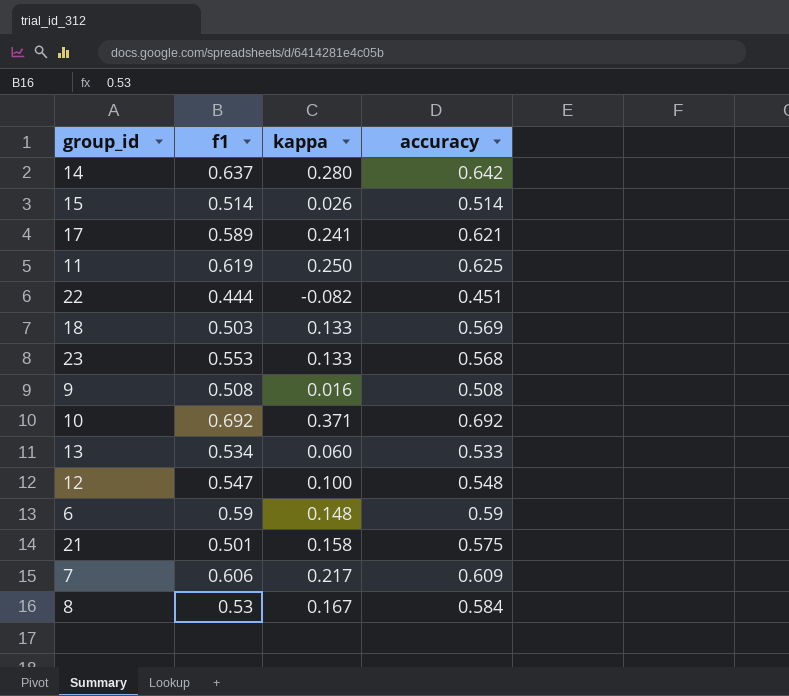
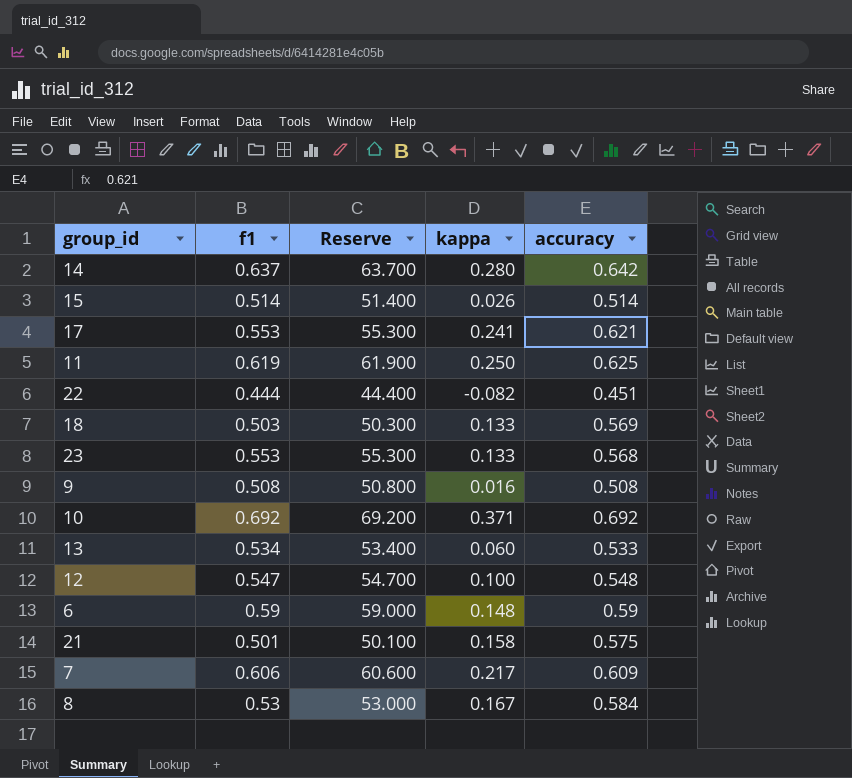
column Reserve | formula: none -> [f1] * 100
17 | f1: 0.589 -> 0.553

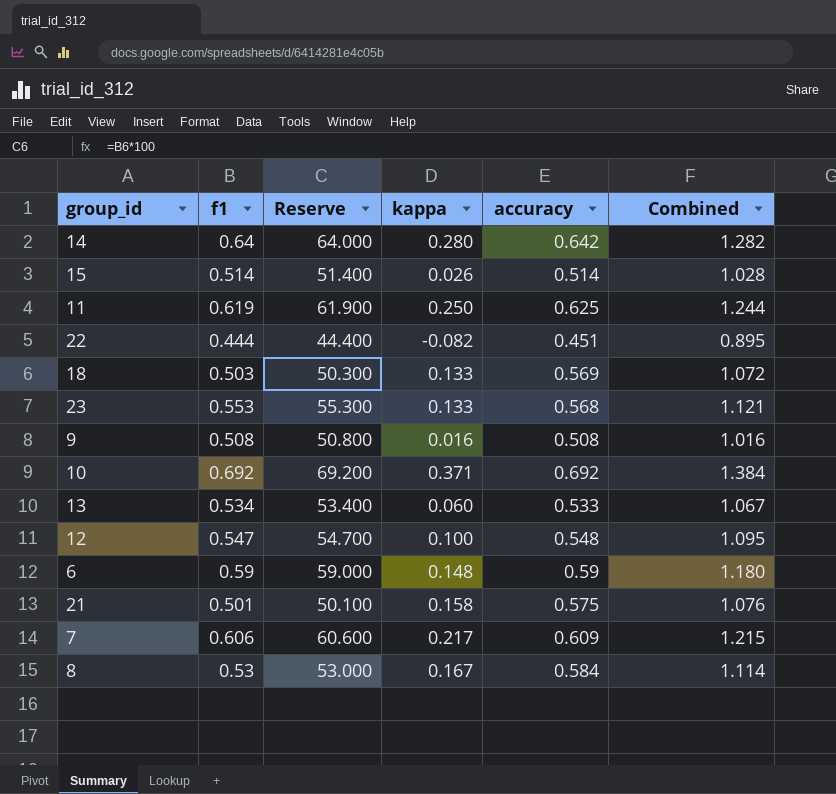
column Combined | formula: none -> [f1] + [accuracy]
row 17: 0.553 | 55.300 | 0.241 | 0.621 -> none
14 | f1: 0.637 -> 0.64
14 | Reserve: 63.700 -> 64.000

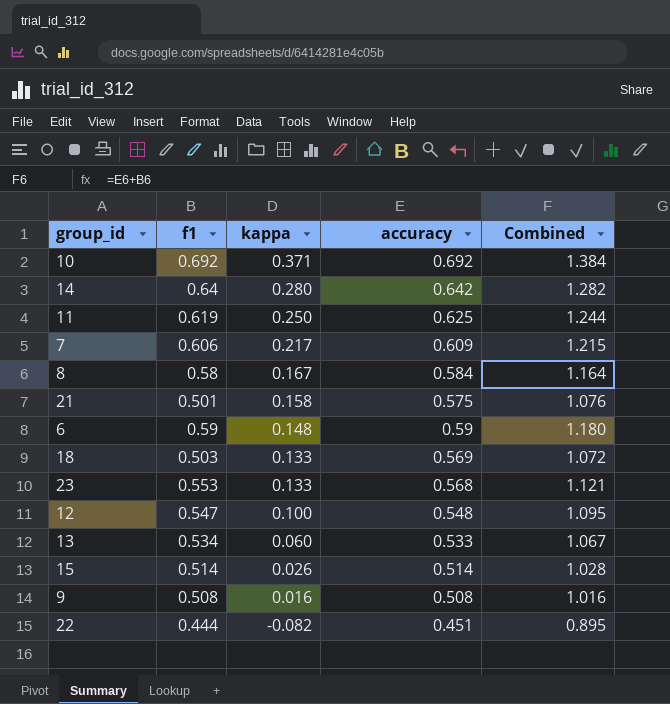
row order: none -> kappa descending
column Reserve | formula: [f1] * 100 -> none
8 | f1: 0.53 -> 0.58
8 | Combined: 1.114 -> 1.164

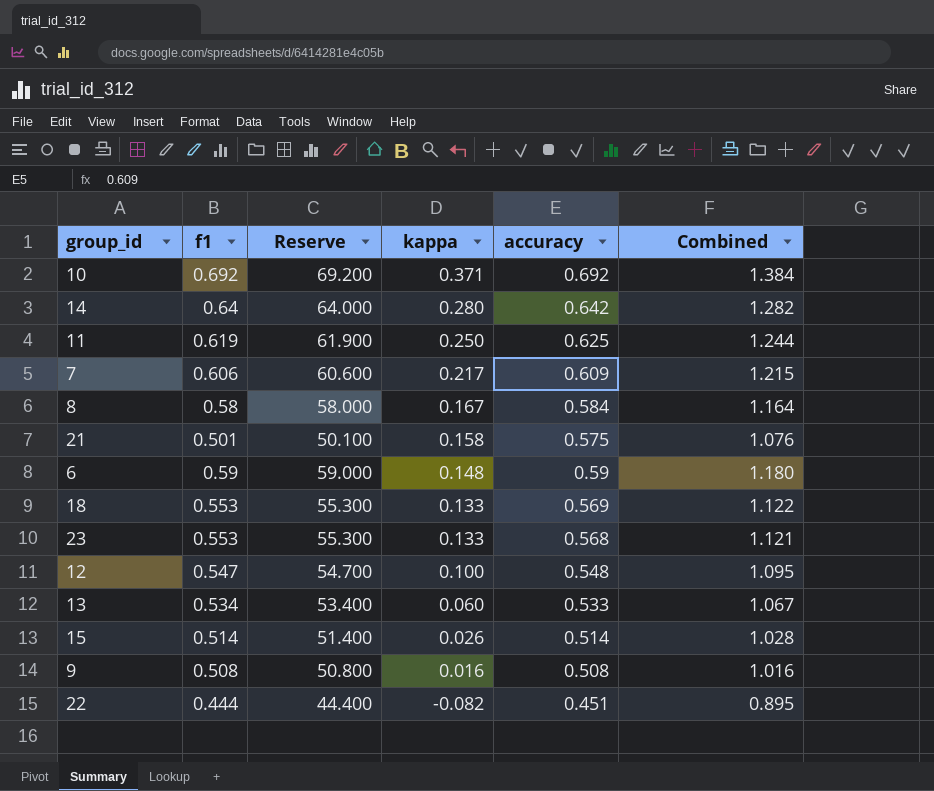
column Reserve | formula: none -> [f1] * 100
18 | f1: 0.503 -> 0.553
18 | Combined: 1.072 -> 1.122

